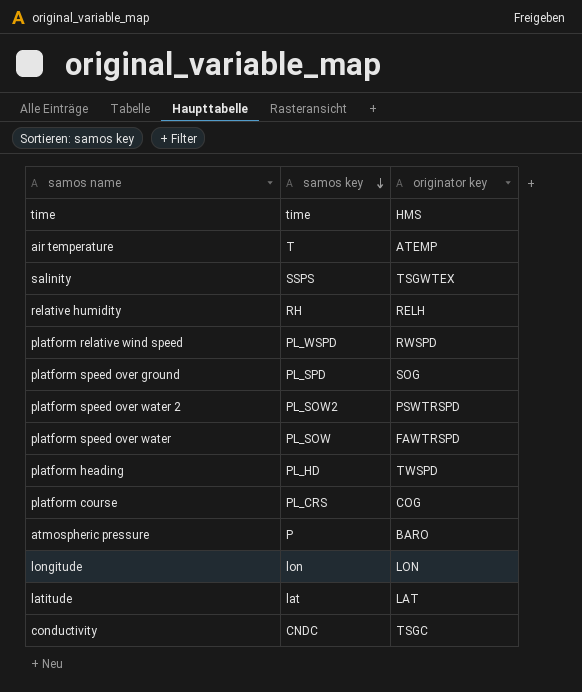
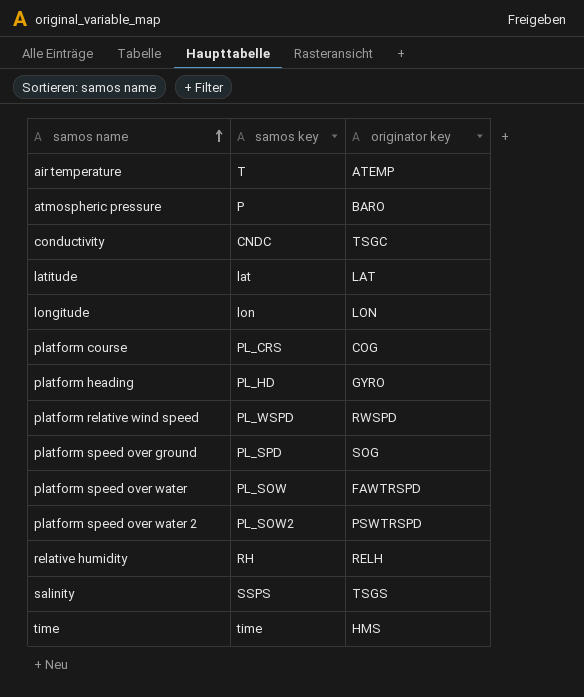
row order: samos key descending -> samos name ascending
platform heading | originator key: TWSPD -> GYRO
salinity | originator key: TSGWTEX -> TSGS

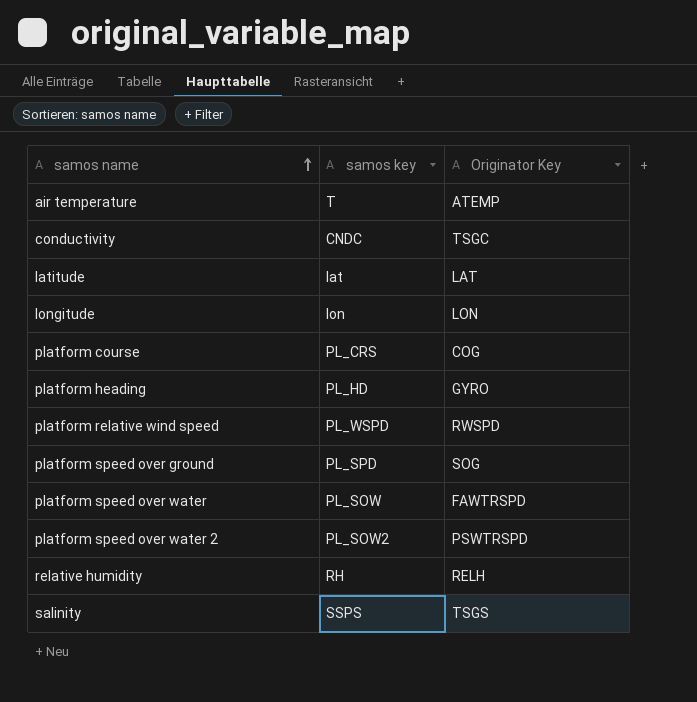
column name: originator key -> Originator Key
row atmospheric pressure: P | BARO -> none
row time: time | HMS -> none

